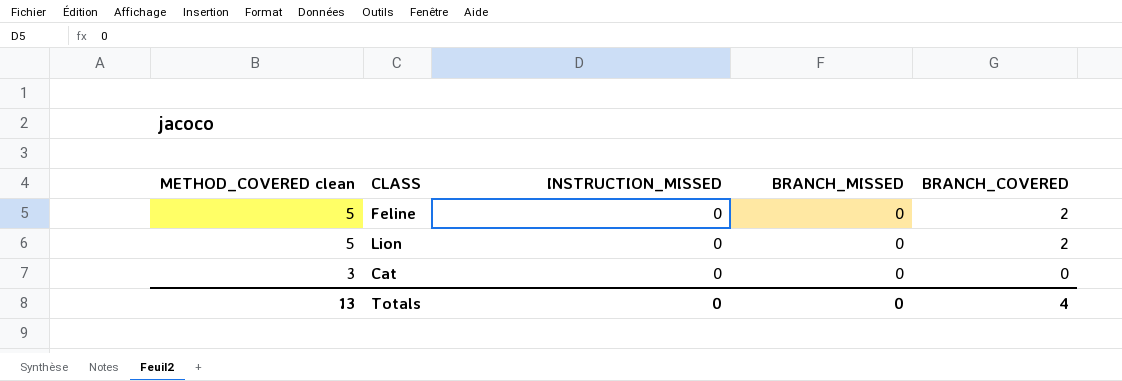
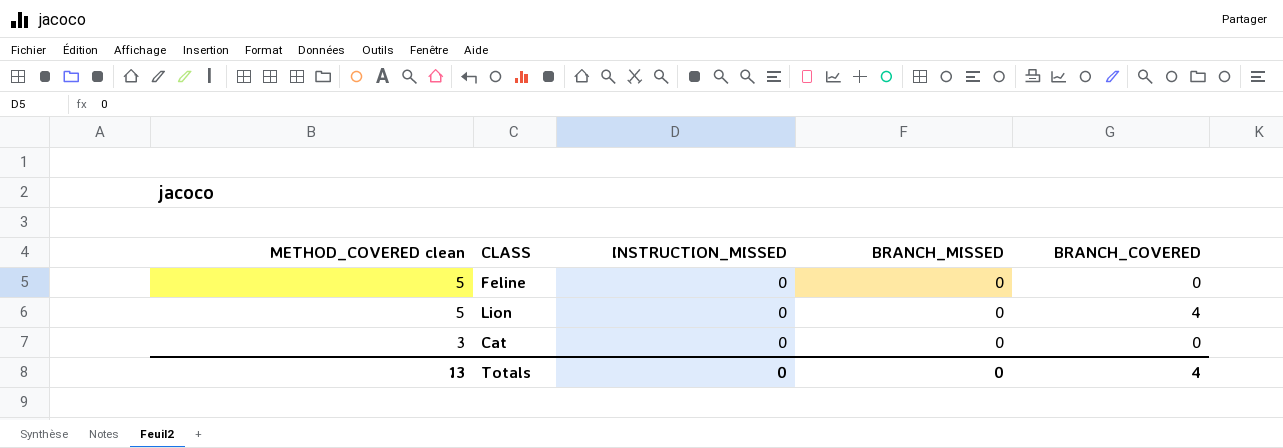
Feline | BRANCH_COVERED: 2 -> 0
Lion | BRANCH_COVERED: 2 -> 4

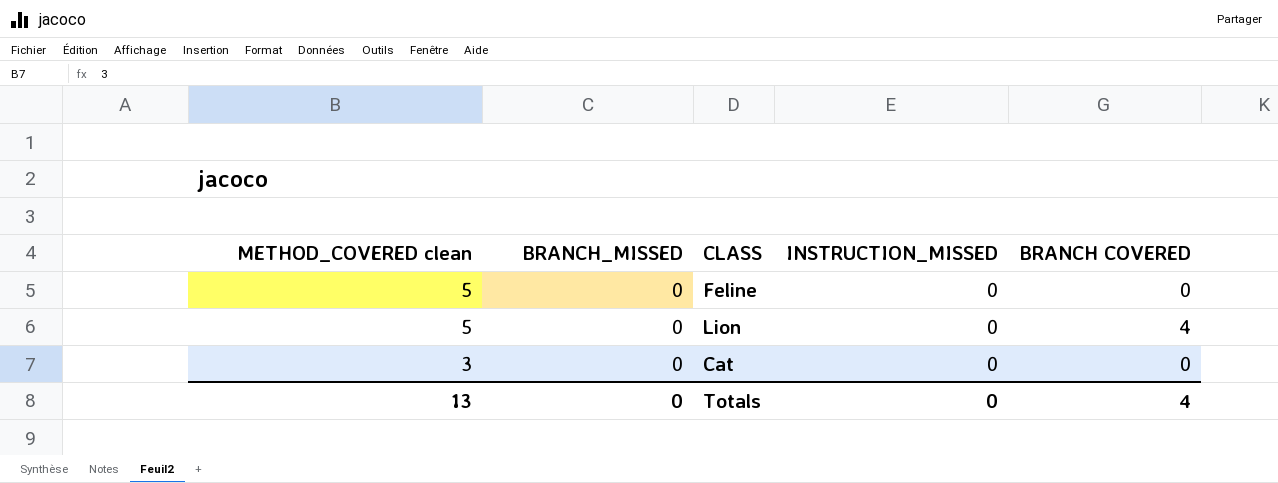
column BRANCH_MISSED | position: 4 -> 2
column name: BRANCH_COVERED -> BRANCH COVERED

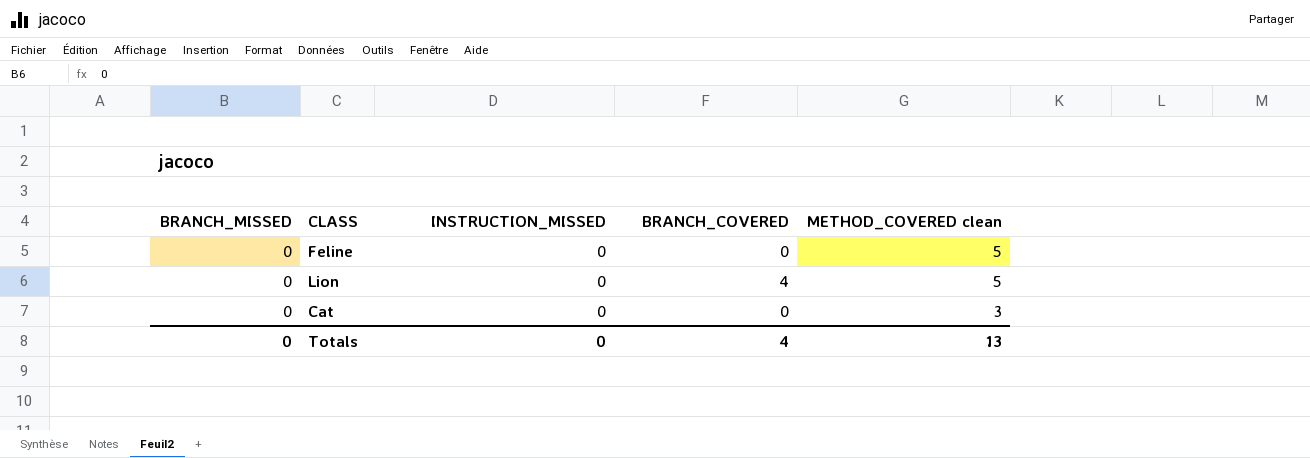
column name: BRANCH COVERED -> BRANCH_COVERED
column METHOD_COVERED clean | position: 1 -> 5

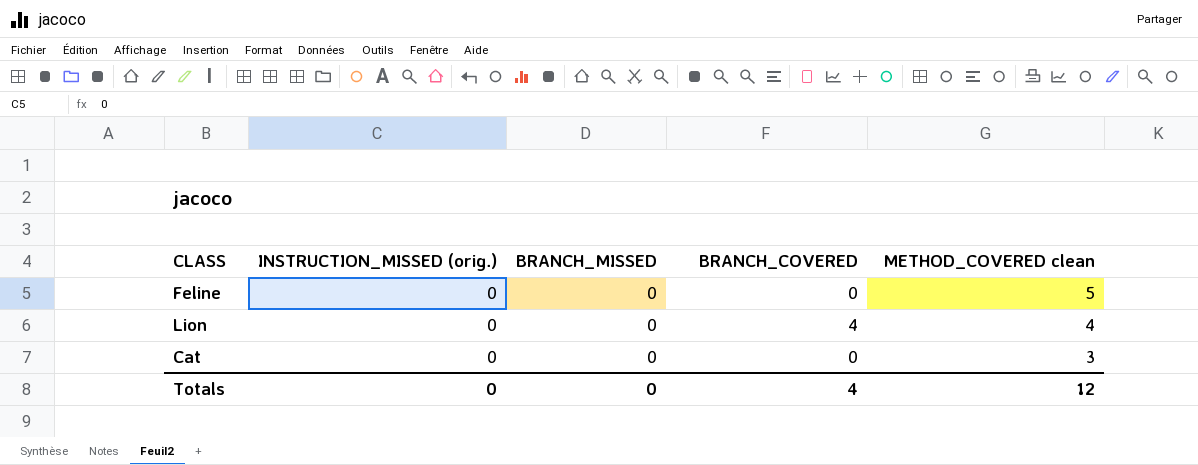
column name: INSTRUCTION_MISSED -> INSTRUCTION_MISSED (orig.)
column BRANCH_MISSED | position: 1 -> 3
Lion | METHOD_COVERED clean: 5 -> 4
Totals | METHOD_COVERED clean: 13 -> 12

